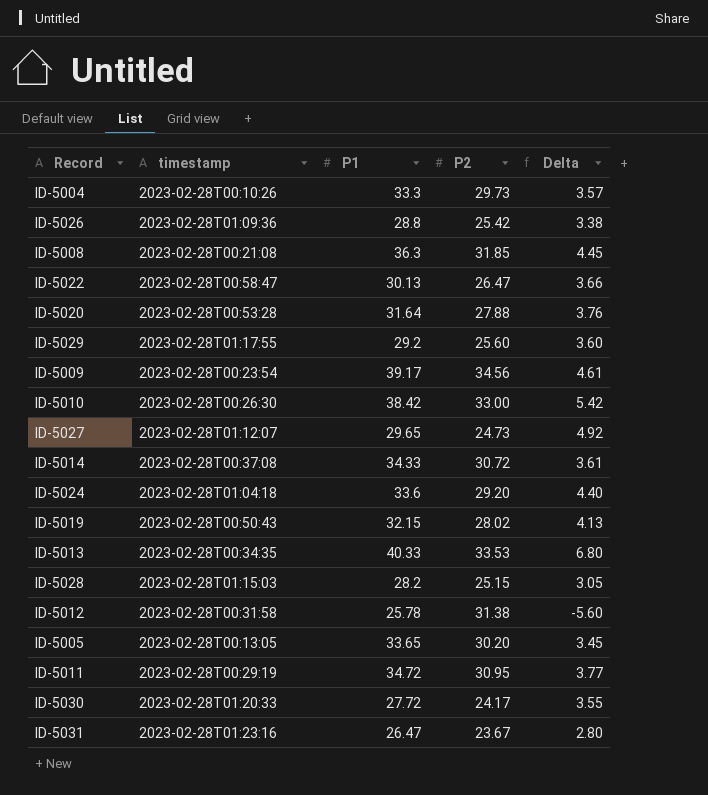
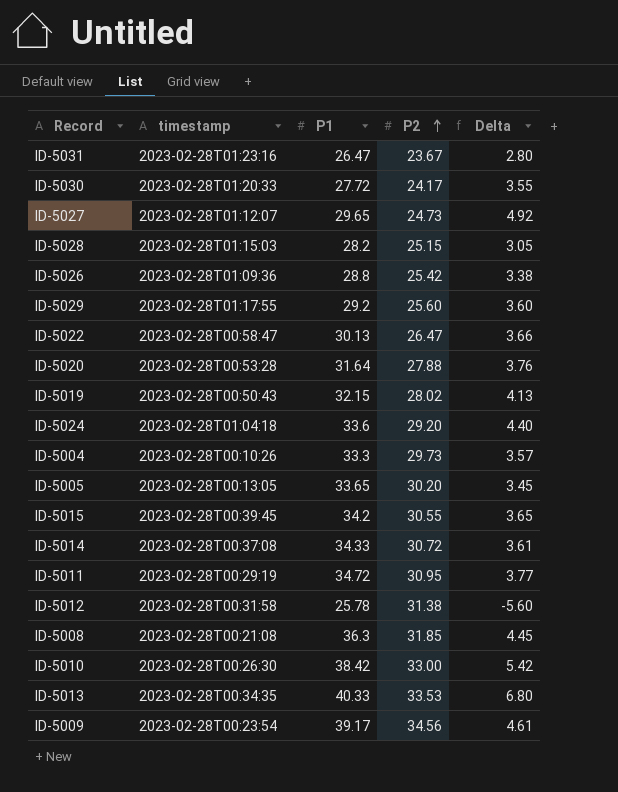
row order: none -> P2 ascending
row ID-5015: none -> 2023-02-28T00:39:45 | 34.2 | 30.55 | 3.65

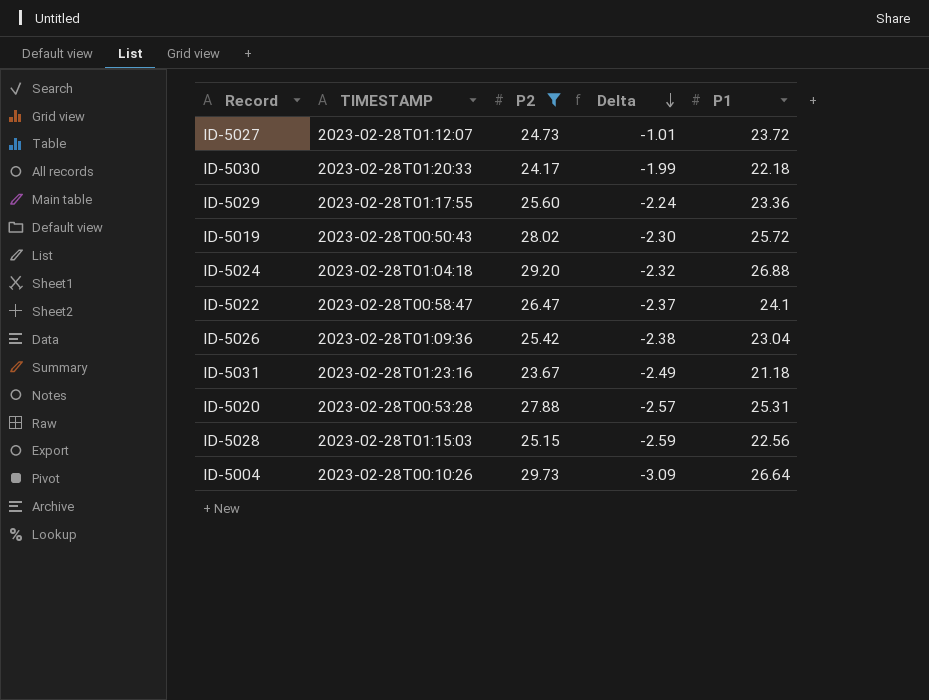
filter: none -> P2 <= 29.73
row order: P2 ascending -> Delta descending
column name: timestamp -> TIMESTAMP
column P1 | position: 3 -> 5
ID-5027 | Delta: 4.92 -> -1.01
ID-5027 | P1: 29.65 -> 23.72
ID-5030 | Delta: 3.55 -> -1.99
ID-5030 | P1: 27.72 -> 22.18
ID-5029 | Delta: 3.60 -> -2.24
ID-5029 | P1: 29.2 -> 23.36
ID-5019 | Delta: 4.13 -> -2.30
ID-5019 | P1: 32.15 -> 25.72
ID-5024 | Delta: 4.40 -> -2.32
ID-5024 | P1: 33.6 -> 26.88
ID-5022 | Delta: 3.66 -> -2.37
ID-5022 | P1: 30.13 -> 24.1
ID-5026 | Delta: 3.38 -> -2.38
ID-5026 | P1: 28.8 -> 23.04
ID-5031 | Delta: 2.80 -> -2.49
ID-5031 | P1: 26.47 -> 21.18
ID-5020 | Delta: 3.76 -> -2.57
ID-5020 | P1: 31.64 -> 25.31
ID-5028 | Delta: 3.05 -> -2.59
ID-5028 | P1: 28.2 -> 22.56
ID-5004 | Delta: 3.57 -> -3.09
ID-5004 | P1: 33.3 -> 26.64

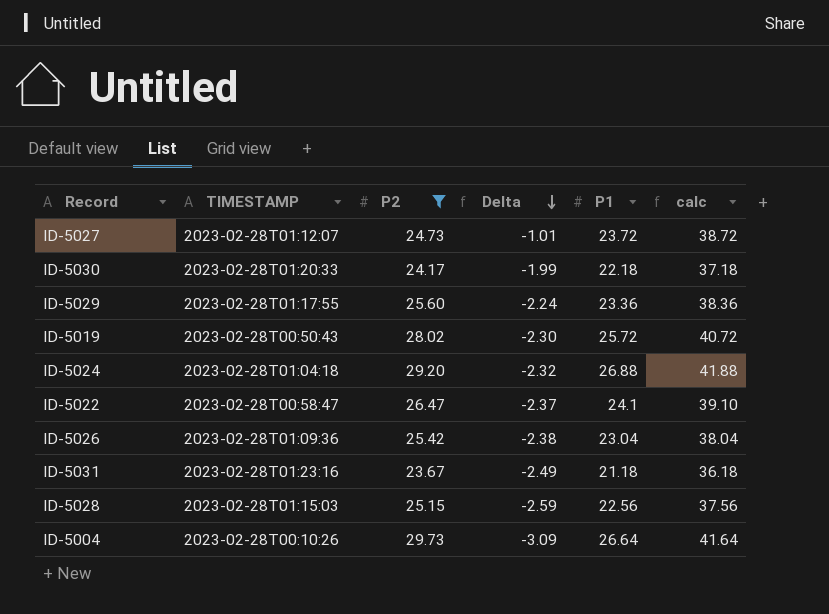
column calc | formula: none -> [P1] + 15
row ID-5020: 2023-02-28T00:53:28 | 27.88 | -2.57 | 25.31 -> none

